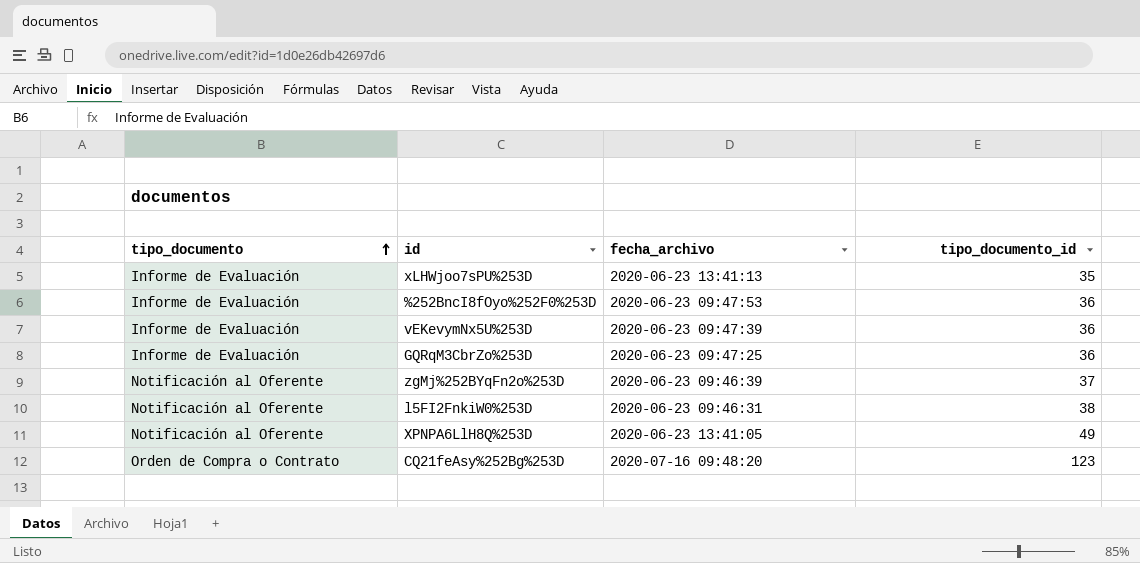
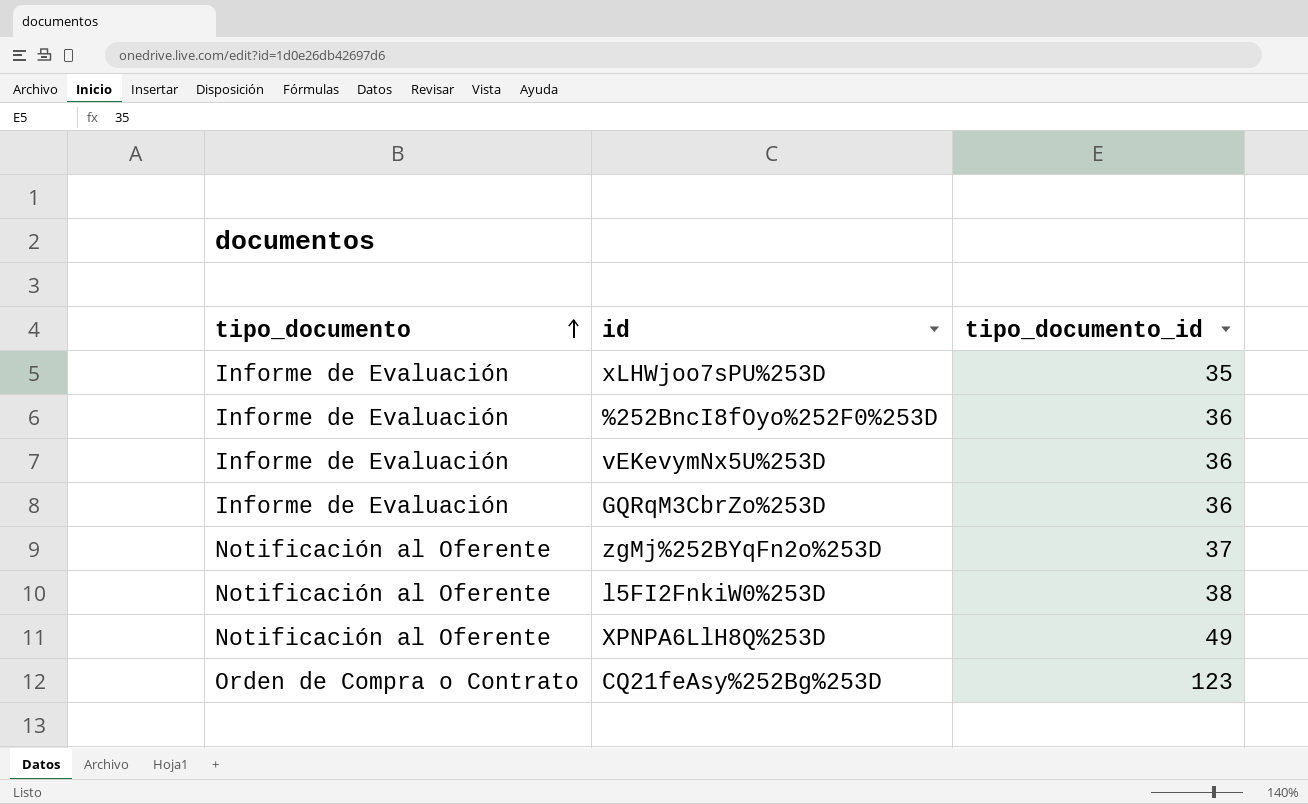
column fecha_archivo | position: 3 -> none

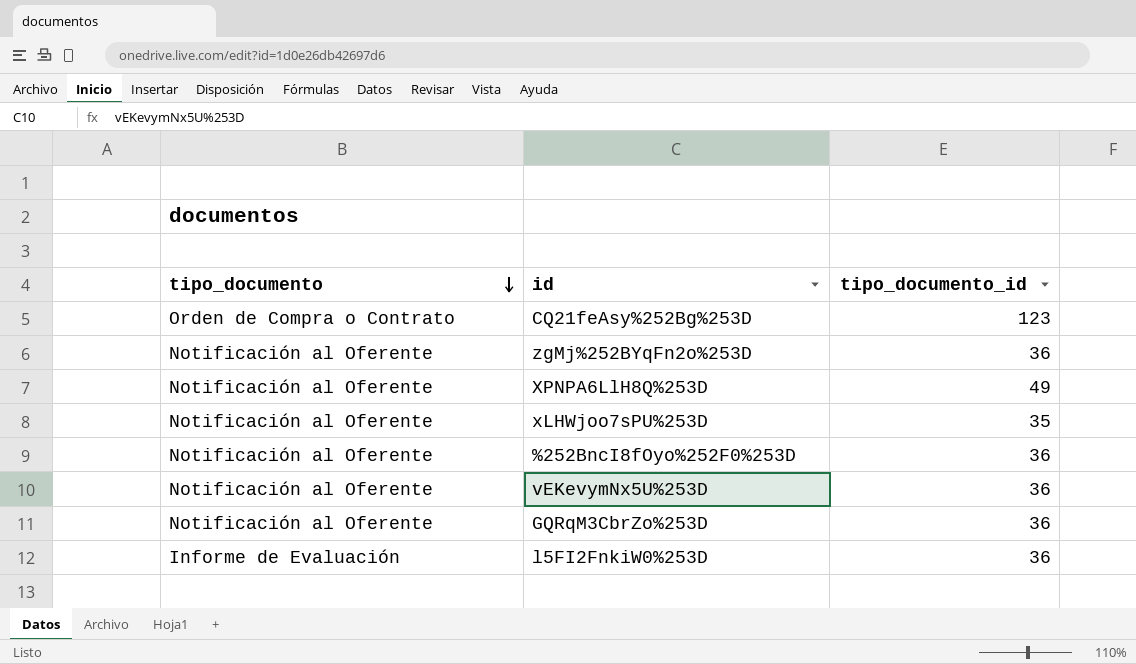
row order: tipo_documento ascending -> tipo_documento descending
zgMj%252BYqFn2o%253D | tipo_documento_id: 37 -> 36
xLHWjoo7sPU%253D | tipo_documento: Informe de Evaluación -> Notificación al Oferente
%252BncI8fOyo%252F0%253D | tipo_documento: Informe de Evaluación -> Notificación al Oferente
vEKevymNx5U%253D | tipo_documento: Informe de Evaluación -> Notificación al Oferente
GQRqM3CbrZo%253D | tipo_documento: Informe de Evaluación -> Notificación al Oferente
l5FI2FnkiW0%253D | tipo_documento: Notificación al Oferente -> Informe de Evaluación
l5FI2FnkiW0%253D | tipo_documento_id: 38 -> 36

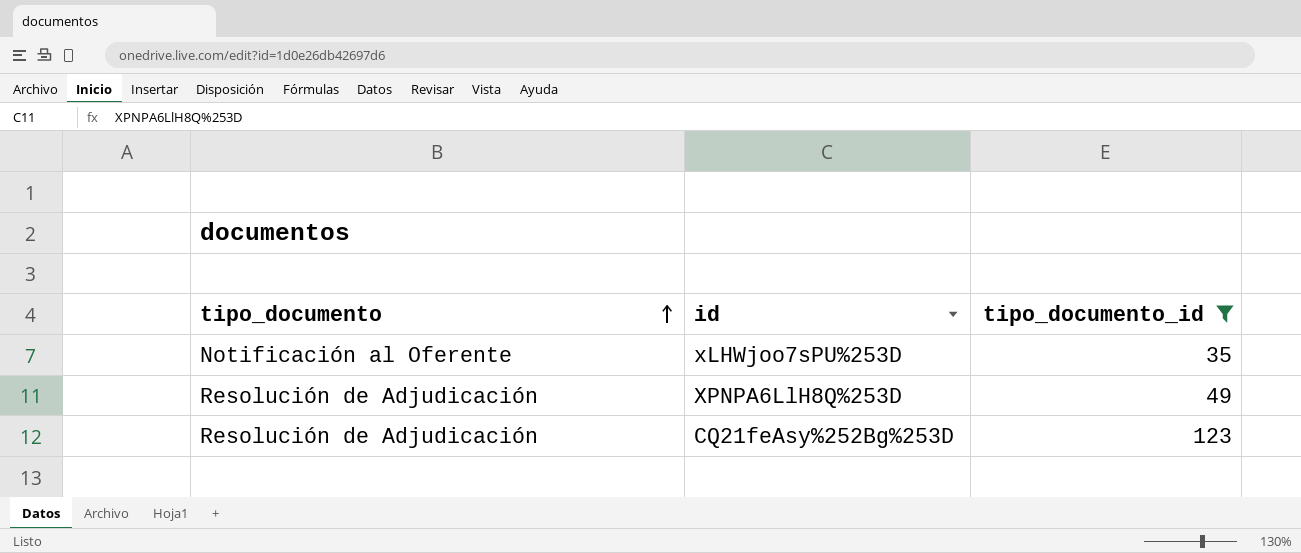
filter: none -> tipo_documento_id != 36
row order: tipo_documento descending -> tipo_documento ascending
XPNPA6LlH8Q%253D | tipo_documento: Notificación al Oferente -> Resolución de Adjudicación
CQ21feAsy%252Bg%253D | tipo_documento: Orden de Compra o Contrato -> Resolución de Adjudicación

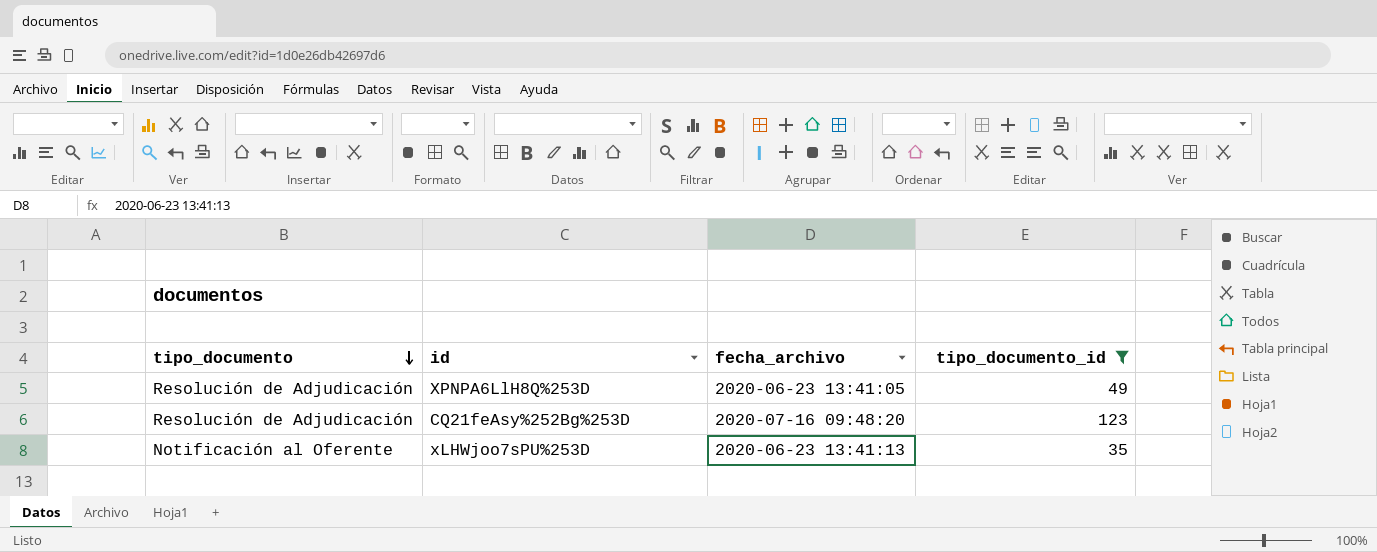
row order: tipo_documento ascending -> tipo_documento descending
column fecha_archivo | position: none -> 3

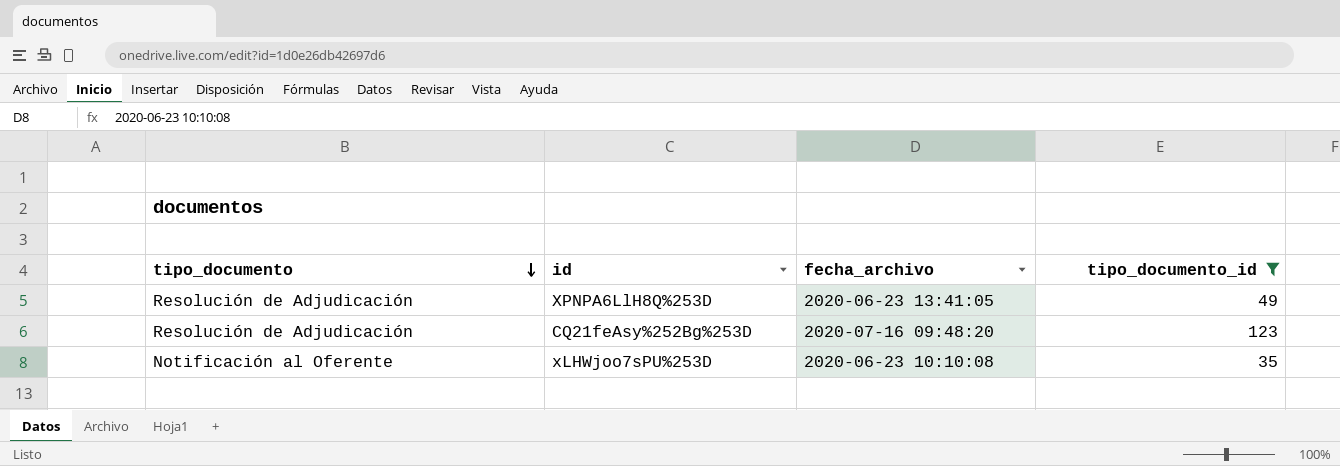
xLHWjoo7sPU%253D | fecha_archivo: 2020-06-23 13:41:13 -> 2020-06-23 10:10:08

